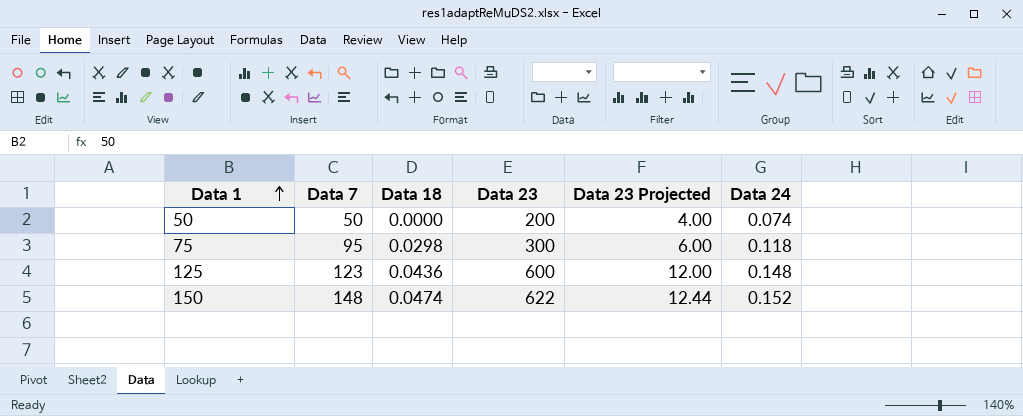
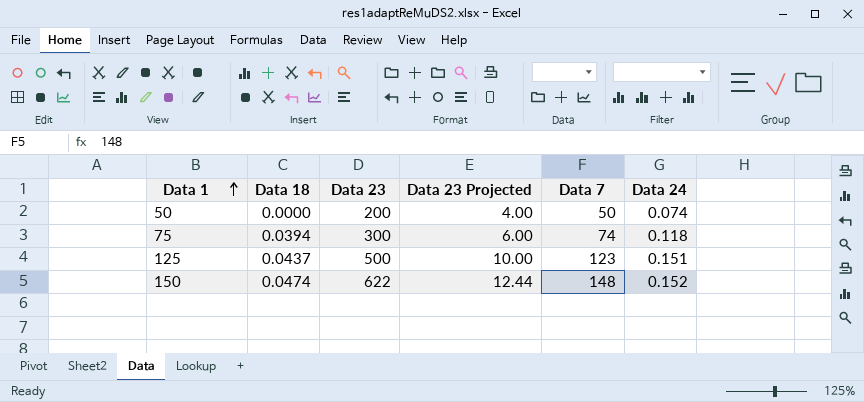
column Data 7 | position: 2 -> 5
75 | Data 18: 0.0298 -> 0.0394
75 | Data 7: 95 -> 74
125 | Data 18: 0.0436 -> 0.0437
125 | Data 23: 600 -> 500
125 | Data 23 Projected: 12.00 -> 10.00
125 | Data 24: 0.148 -> 0.151

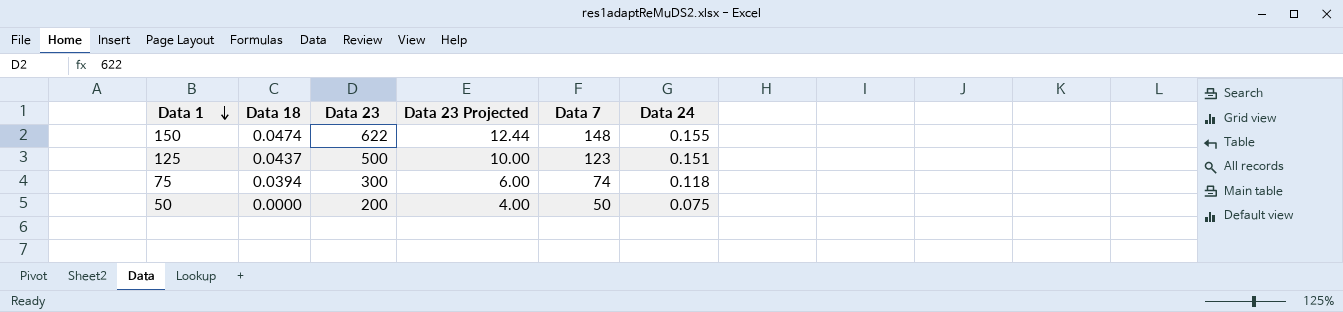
row order: Data 1 ascending -> Data 1 descending
150 | Data 24: 0.152 -> 0.155
50 | Data 24: 0.074 -> 0.075

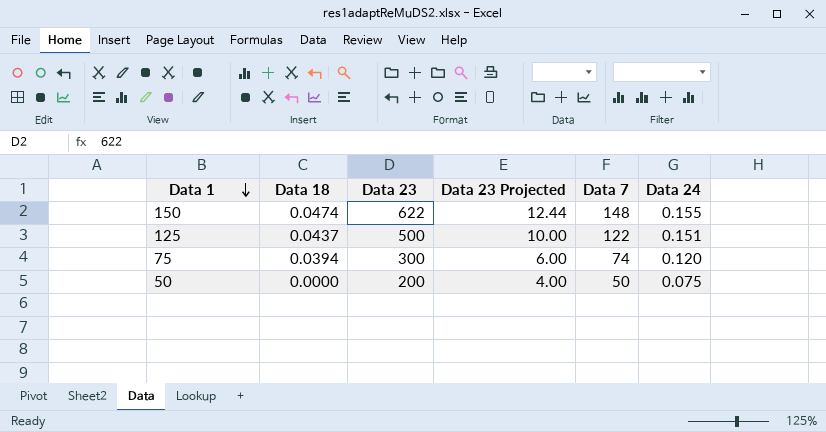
125 | Data 7: 123 -> 122
75 | Data 24: 0.118 -> 0.120

